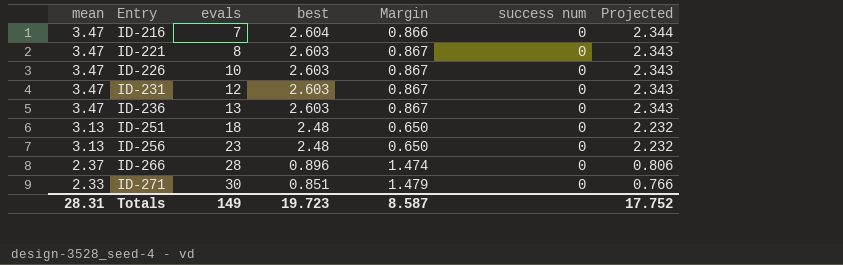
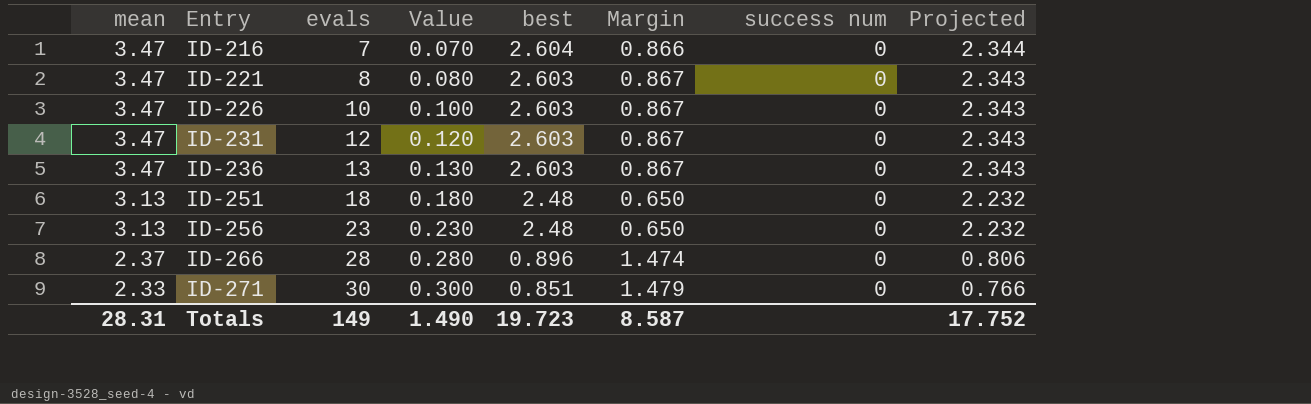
column Value | formula: none -> [evals] * 0.01

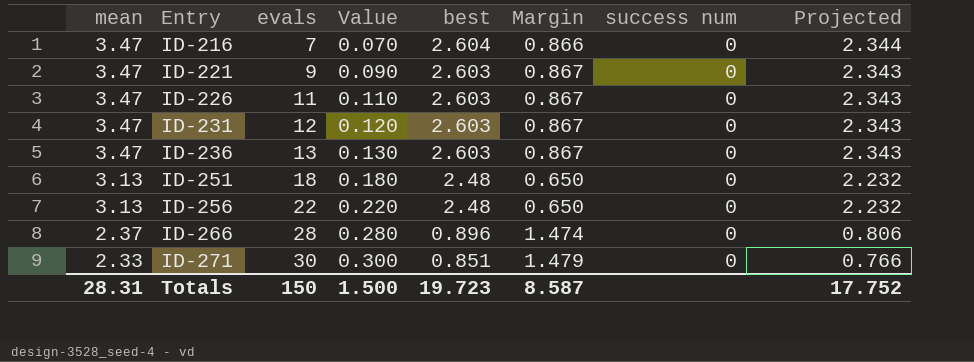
ID-221 | evals: 8 -> 9
ID-221 | Value: 0.080 -> 0.090
ID-226 | evals: 10 -> 11
ID-226 | Value: 0.100 -> 0.110
ID-256 | evals: 23 -> 22
ID-256 | Value: 0.230 -> 0.220
Totals | evals: 149 -> 150
Totals | Value: 1.490 -> 1.500

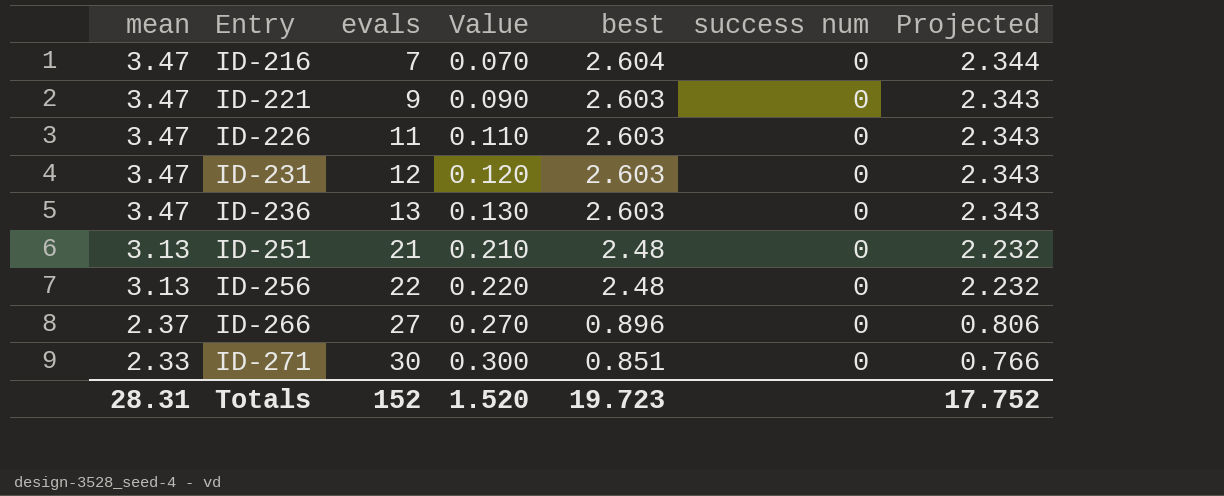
column Margin | formula: [mean] - [best] -> none
ID-251 | evals: 18 -> 21
ID-251 | Value: 0.180 -> 0.210
ID-266 | evals: 28 -> 27
ID-266 | Value: 0.280 -> 0.270
Totals | evals: 150 -> 152
Totals | Value: 1.500 -> 1.520

